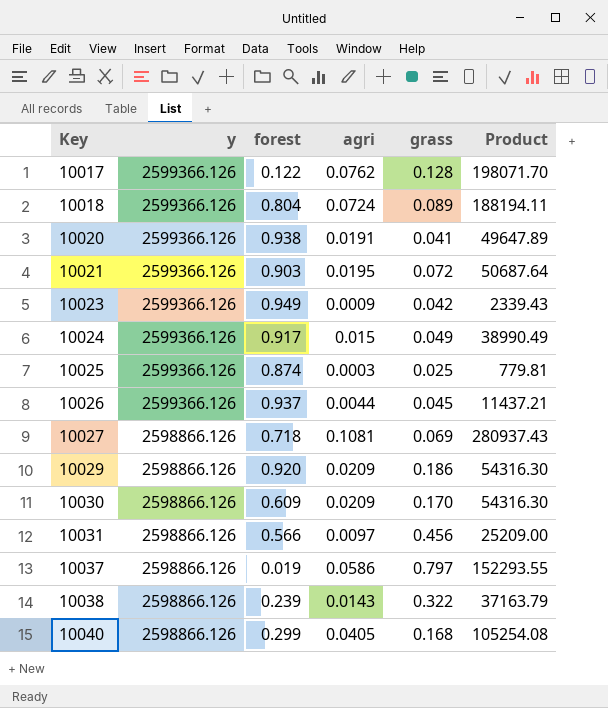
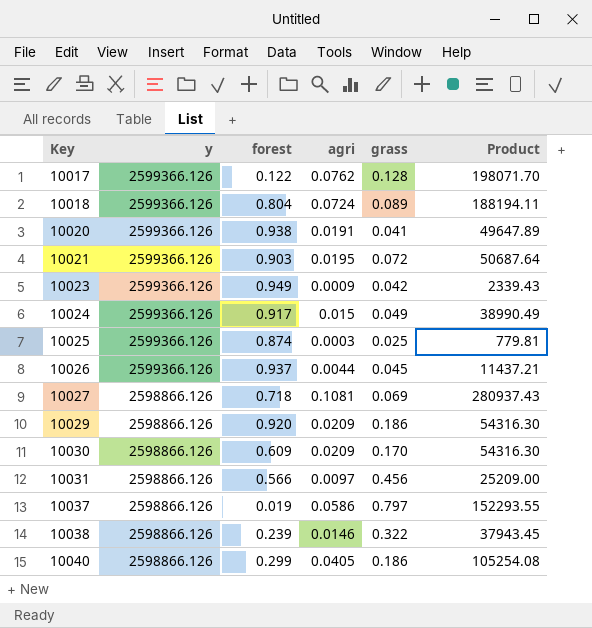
10038 | agri: 0.0143 -> 0.0146
10038 | Product: 37163.79 -> 37943.45
10040 | grass: 0.168 -> 0.186

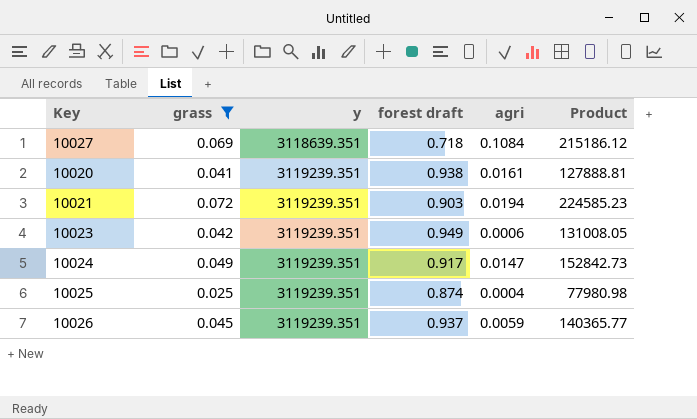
filter: none -> grass <= 0.072
row order: Key ascending -> y ascending
column grass | position: 5 -> 2
column name: forest -> forest draft
column Product | formula: [y] * [agri] -> [grass] * [y]
10027 | y: 2598866.126 -> 3118639.351
10027 | agri: 0.1081 -> 0.1084
10020 | y: 2599366.126 -> 3119239.351
10020 | agri: 0.0191 -> 0.0161
10021 | y: 2599366.126 -> 3119239.351
10021 | agri: 0.0195 -> 0.0194
10023 | y: 2599366.126 -> 3119239.351
10023 | agri: 0.0009 -> 0.0006
10024 | y: 2599366.126 -> 3119239.351
10024 | agri: 0.015 -> 0.0147
10025 | y: 2599366.126 -> 3119239.351
10025 | agri: 0.0003 -> 0.0004
10026 | y: 2599366.126 -> 3119239.351
10026 | agri: 0.0044 -> 0.0059

